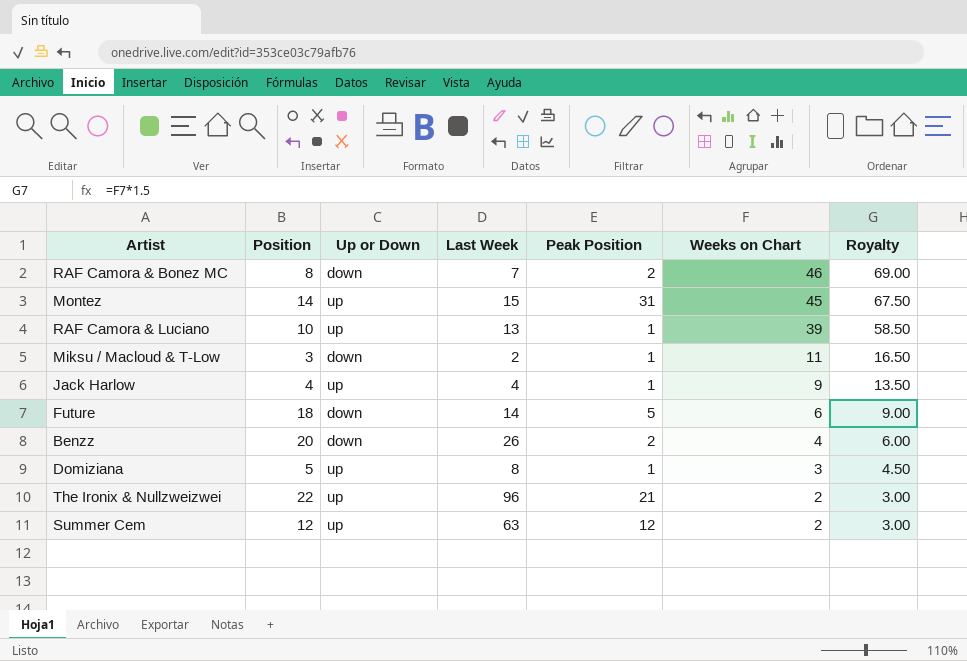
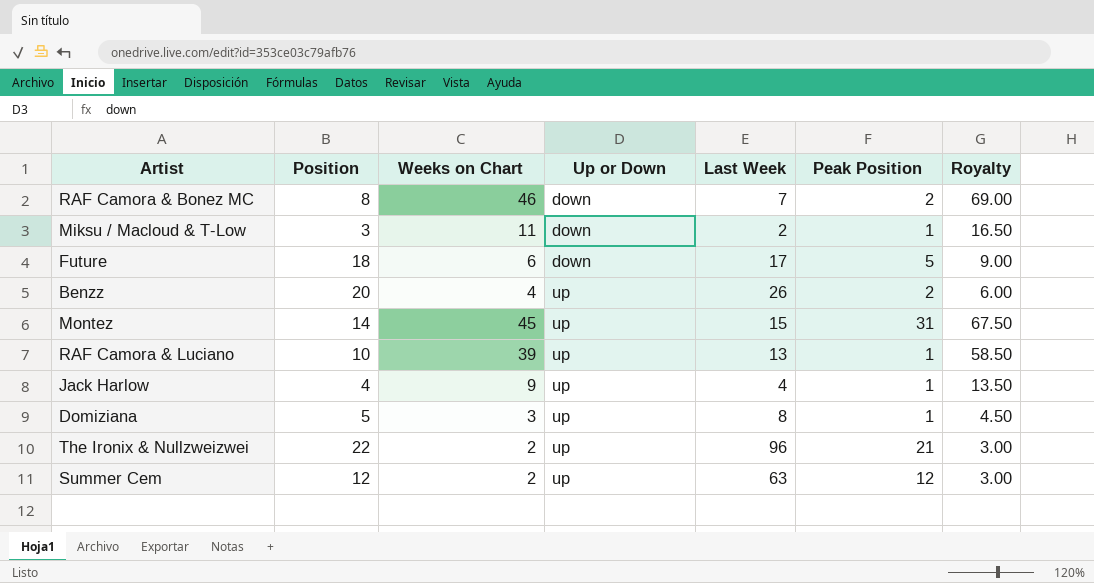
row order: Weeks on Chart descending -> Up or Down ascending
column Weeks on Chart | position: 6 -> 3
Future | Last Week: 14 -> 17
Benzz | Up or Down: down -> up

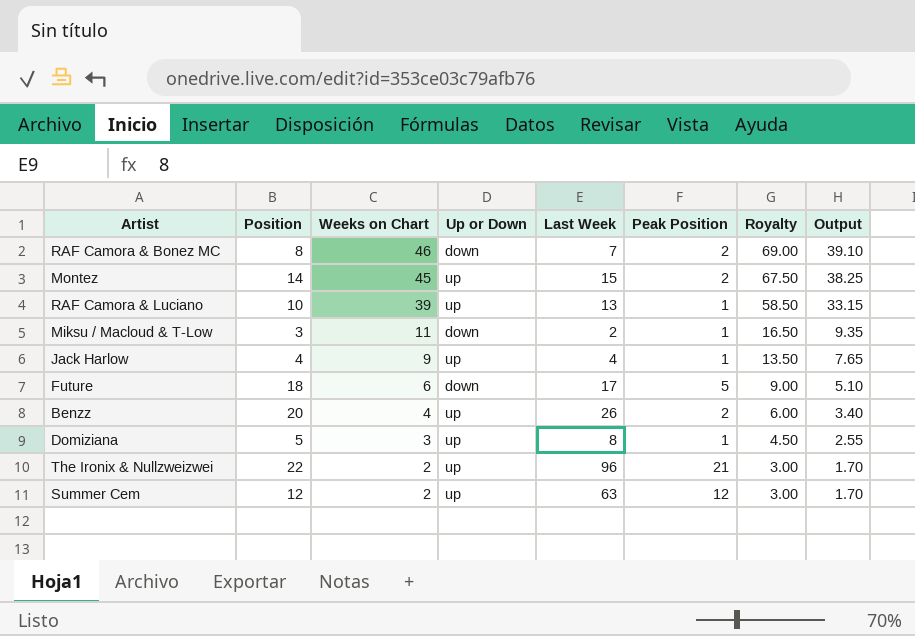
row order: Up or Down ascending -> Weeks on Chart descending
column Output | formula: none -> [Weeks on Chart] * 0.85
Montez | Peak Position: 31 -> 2

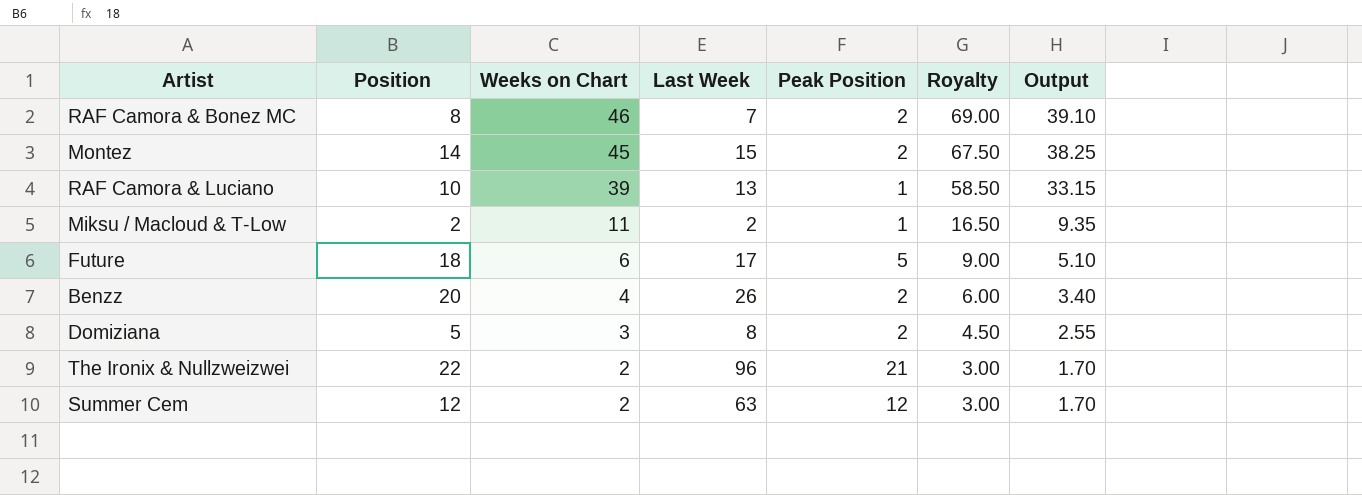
column Up or Down | position: 4 -> none
row Jack Harlow: 4 | 9 | up | 4 | 1 | 13.50 | 7.65 -> none
Miksu / Macloud & T-Low | Position: 3 -> 2
Domiziana | Peak Position: 1 -> 2

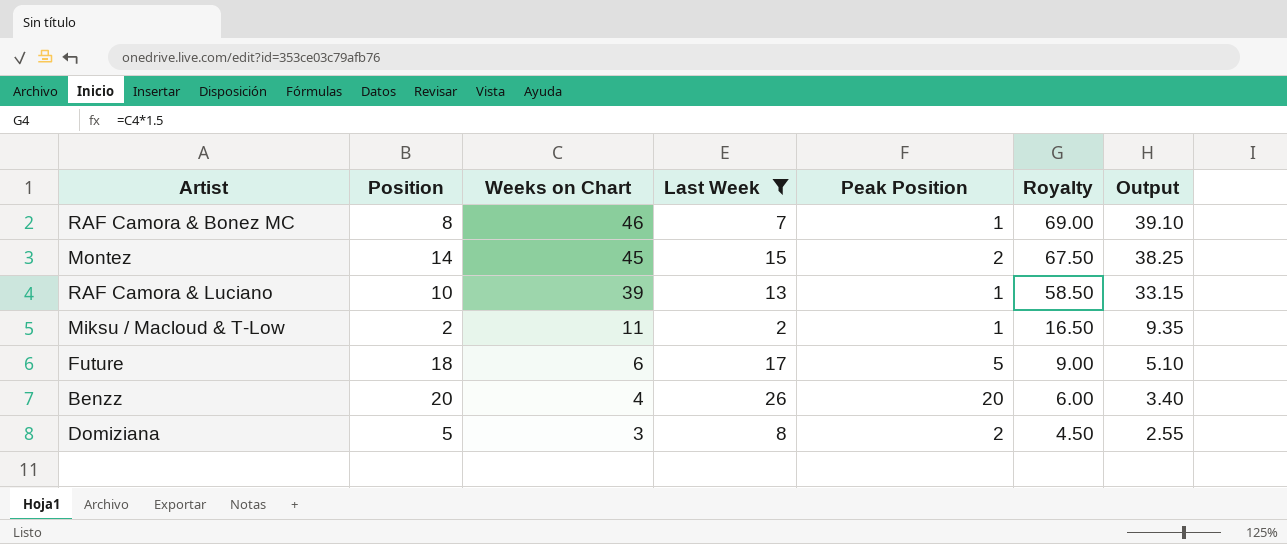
filter: none -> Last Week <= 26
RAF Camora & Bonez MC | Peak Position: 2 -> 1
Benzz | Peak Position: 2 -> 20

